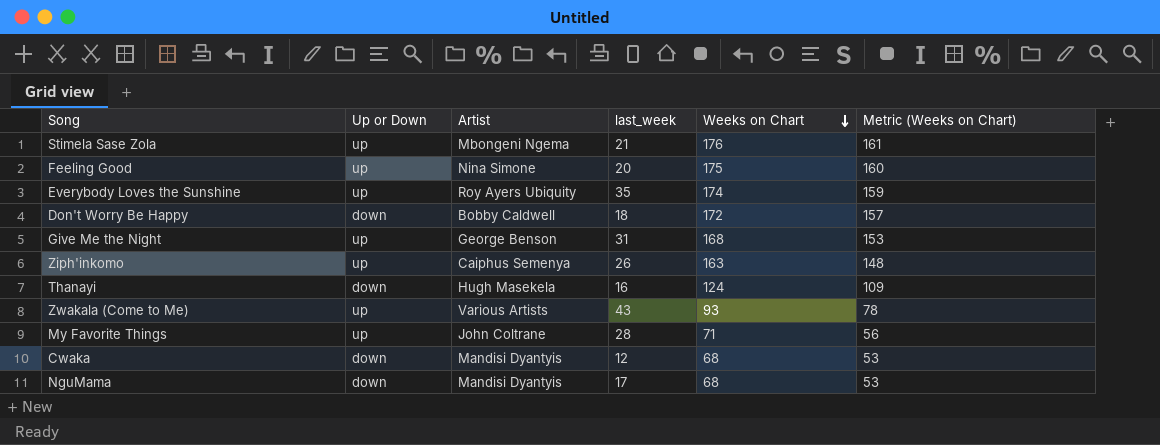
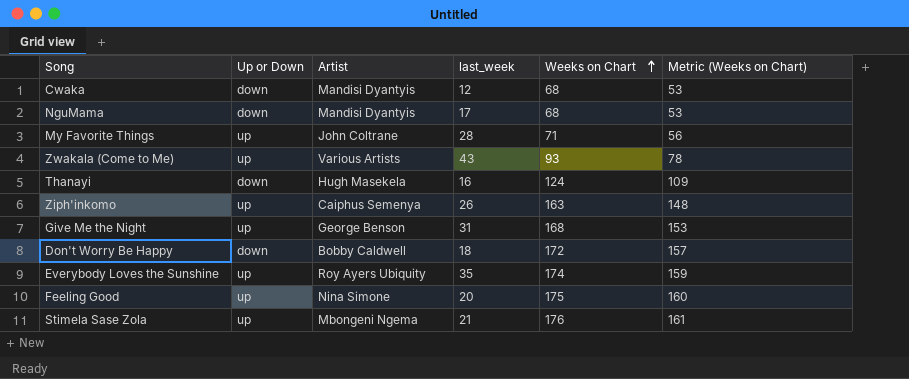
row order: Weeks on Chart descending -> Weeks on Chart ascending

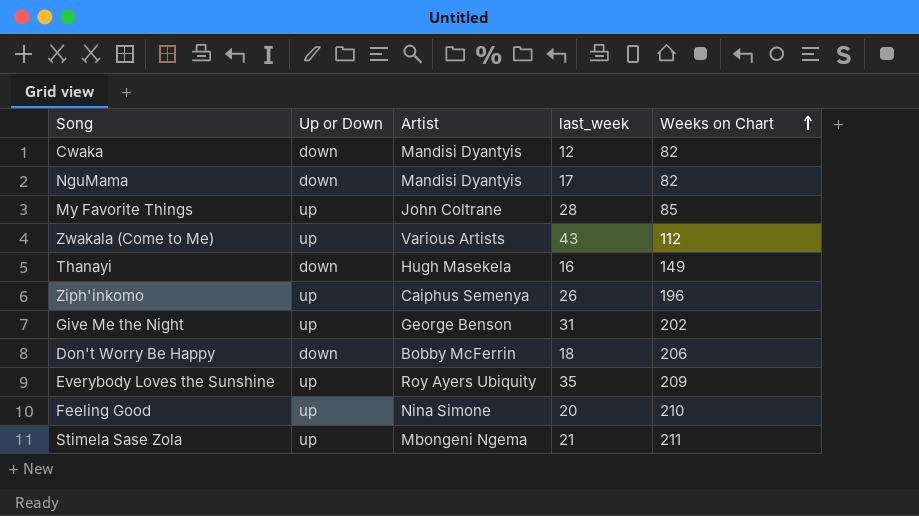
column Metric (Weeks on Chart) | formula: [Weeks on Chart] - 15 -> none
Cwaka | Weeks on Chart: 68 -> 82
NguMama | Weeks on Chart: 68 -> 82
My Favorite Things | Weeks on Chart: 71 -> 85
Zwakala (Come to Me) | Weeks on Chart: 93 -> 112
Thanayi | Weeks on Chart: 124 -> 149
Ziph'inkomo | Weeks on Chart: 163 -> 196
Give Me the Night | Weeks on Chart: 168 -> 202
Don't Worry Be Happy | Artist: Bobby Caldwell -> Bobby McFerrin
Don't Worry Be Happy | Weeks on Chart: 172 -> 206
Everybody Loves the Sunshine | Weeks on Chart: 174 -> 209
Feeling Good | Weeks on Chart: 175 -> 210
Stimela Sase Zola | Weeks on Chart: 176 -> 211

